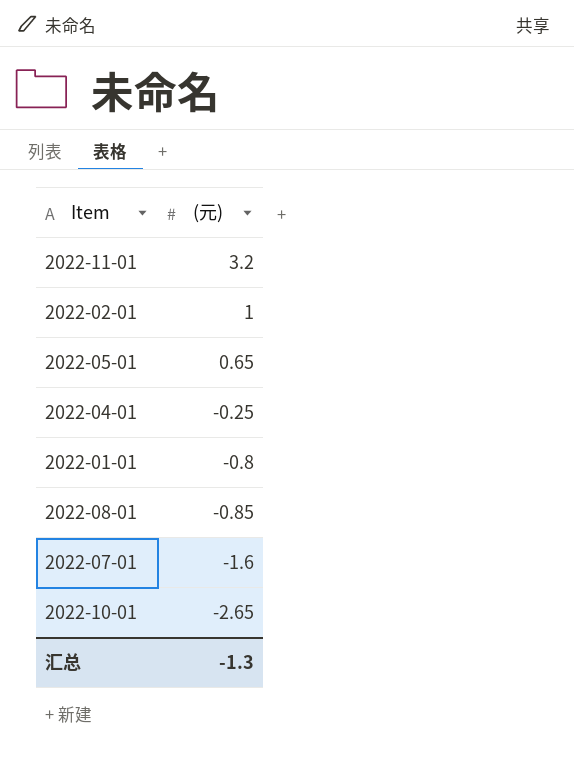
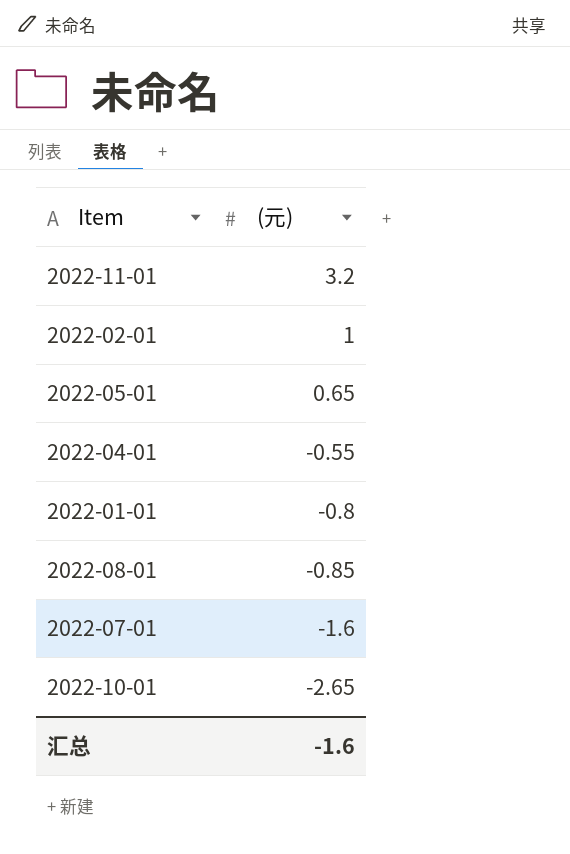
2022-04-01 | (元): -0.25 -> -0.55
汇总 | (元): -1.3 -> -1.6

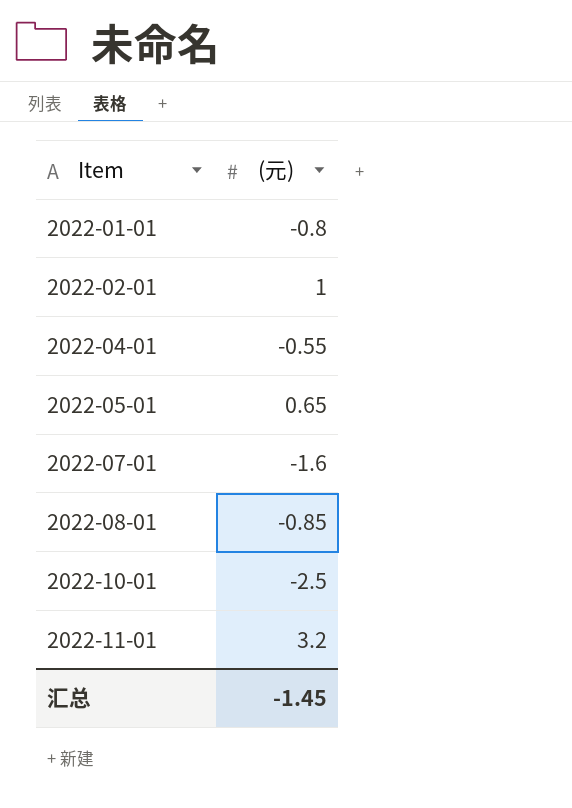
row order: (元) descending -> Item ascending
2022-10-01 | (元): -2.65 -> -2.5
汇总 | (元): -1.6 -> -1.45

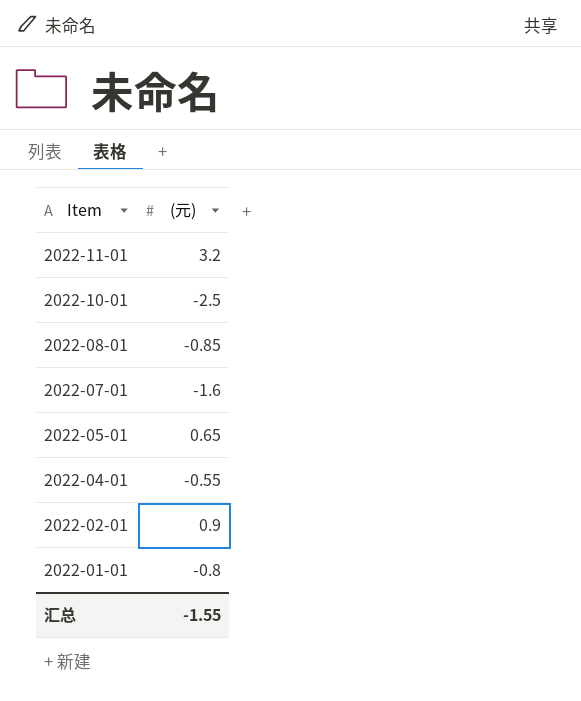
row order: Item ascending -> Item descending
2022-02-01 | (元): 1 -> 0.9
汇总 | (元): -1.45 -> -1.55

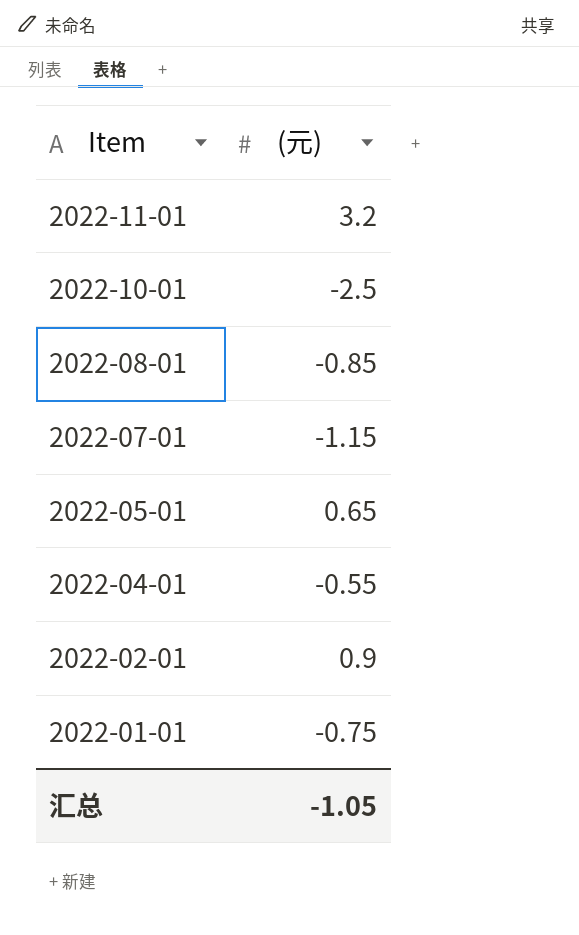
2022-07-01 | (元): -1.6 -> -1.15
2022-01-01 | (元): -0.8 -> -0.75
汇总 | (元): -1.55 -> -1.05

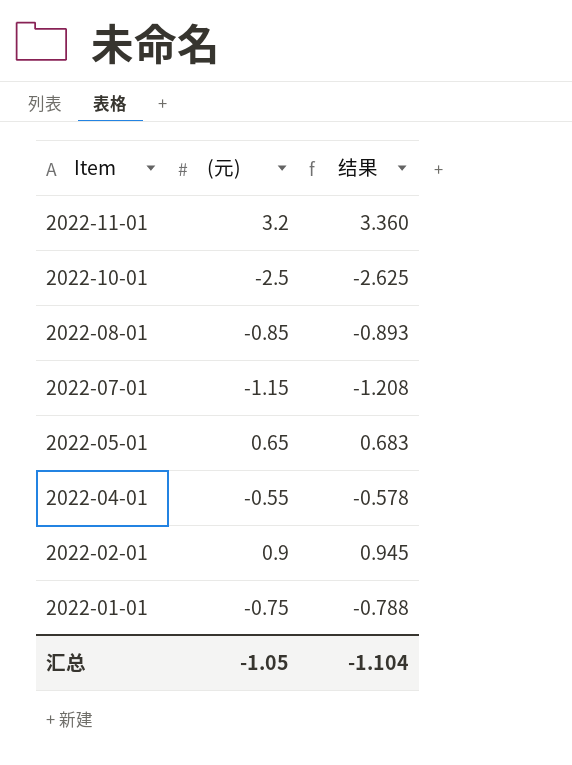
column 结果 | formula: none -> [(元)] * 1.05

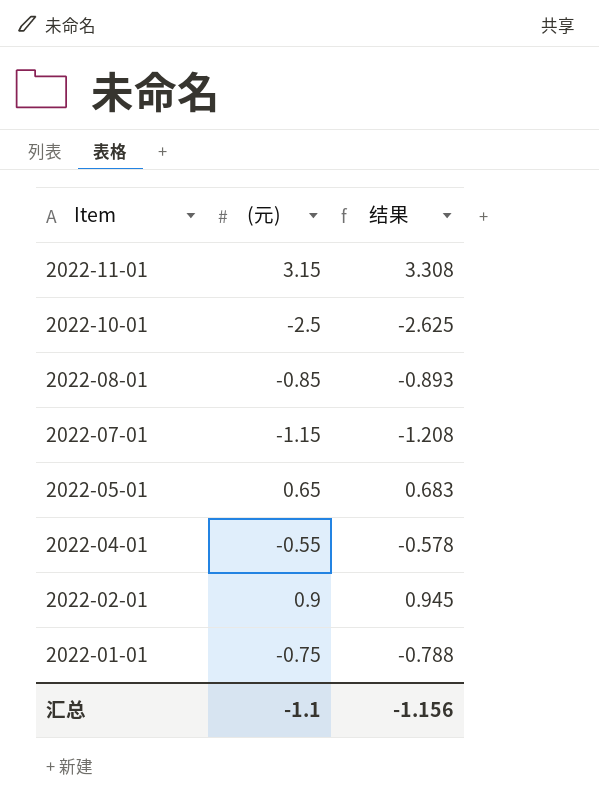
2022-11-01 | (元): 3.2 -> 3.15
2022-11-01 | 结果: 3.360 -> 3.308
汇总 | (元): -1.05 -> -1.1
汇总 | 结果: -1.104 -> -1.156

